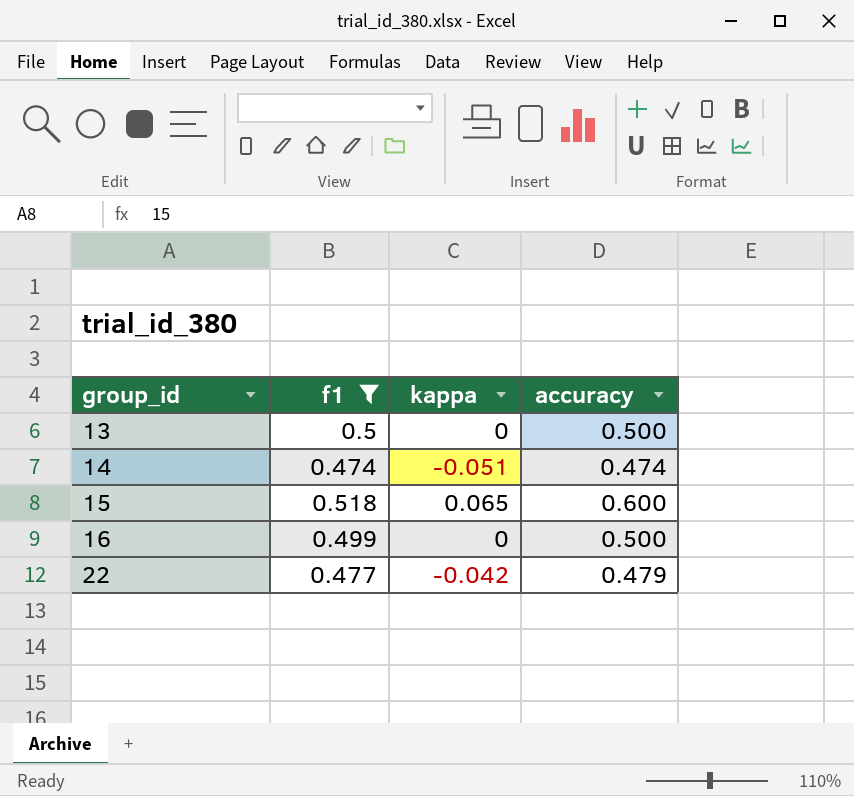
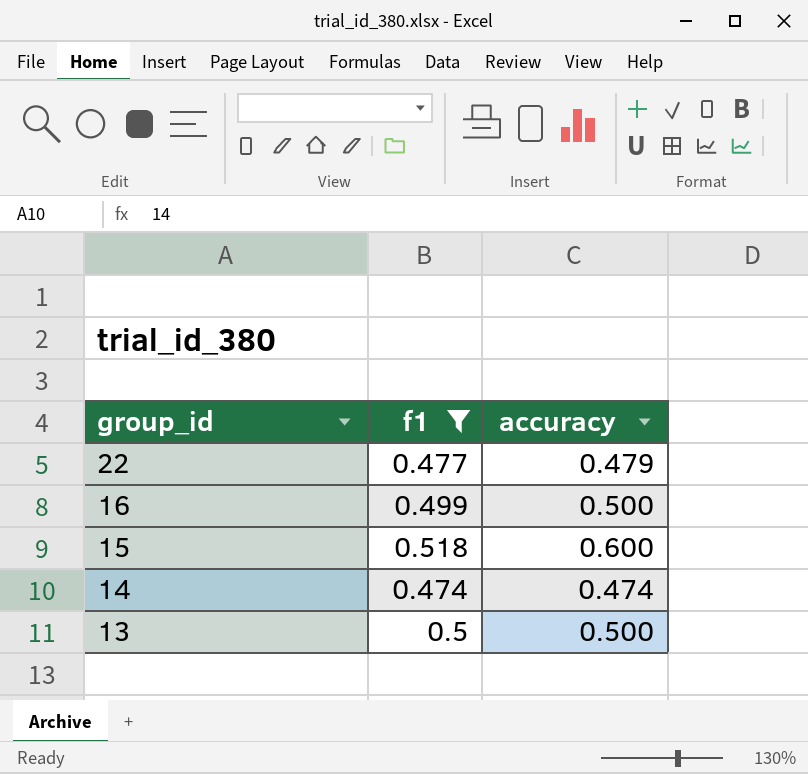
row order: group_id ascending -> group_id descending
column kappa | position: 3 -> none

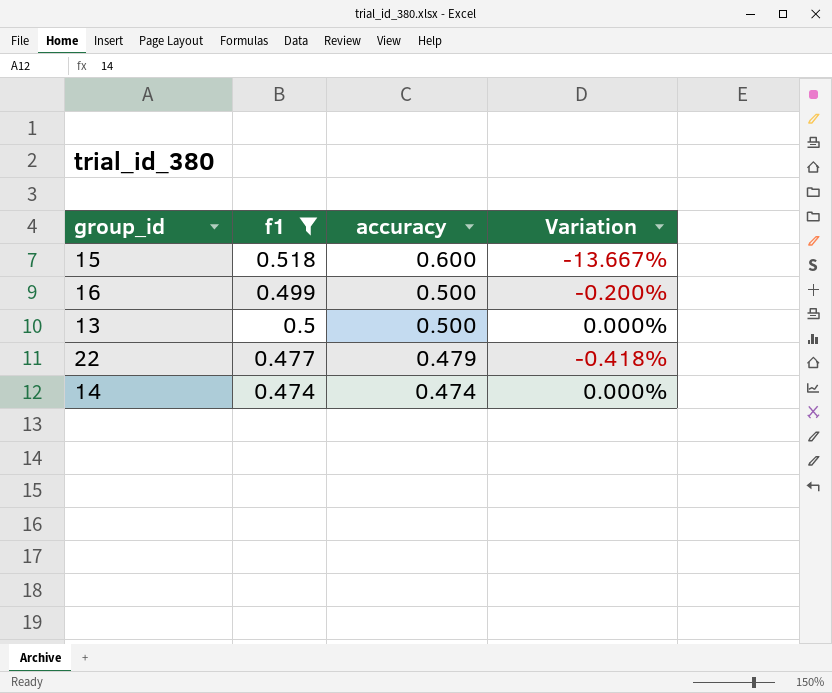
row order: group_id descending -> accuracy descending
column Variation | formula: none -> ([f1] - [accuracy]) / [accuracy]

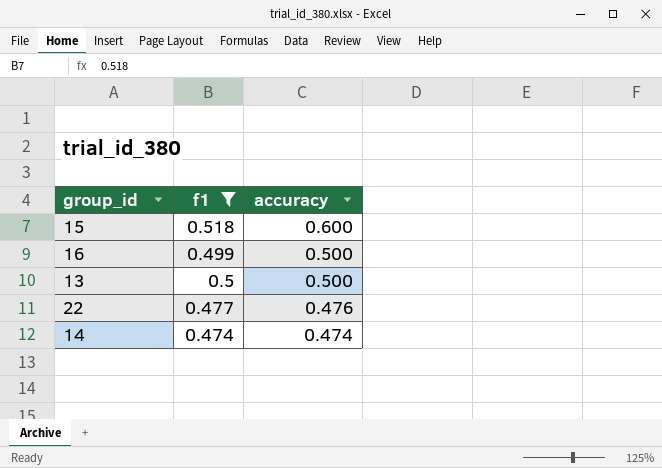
column Variation | formula: ([f1] - [accuracy]) / [accuracy] -> none
22 | accuracy: 0.479 -> 0.476

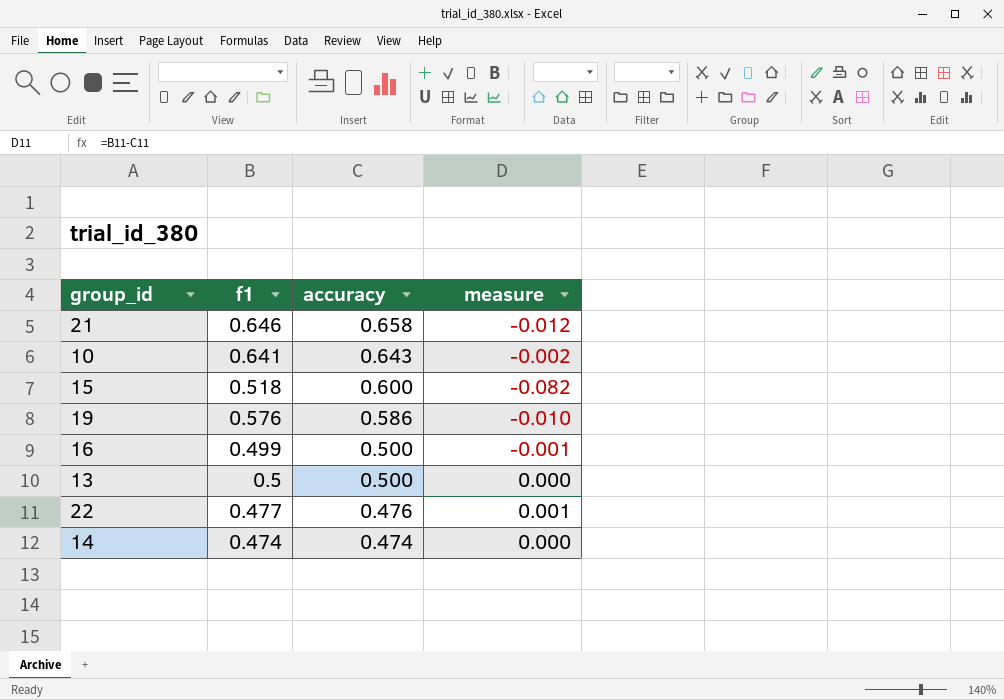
filter: f1 <= 0.518 -> none
column measure | formula: none -> [f1] - [accuracy]

